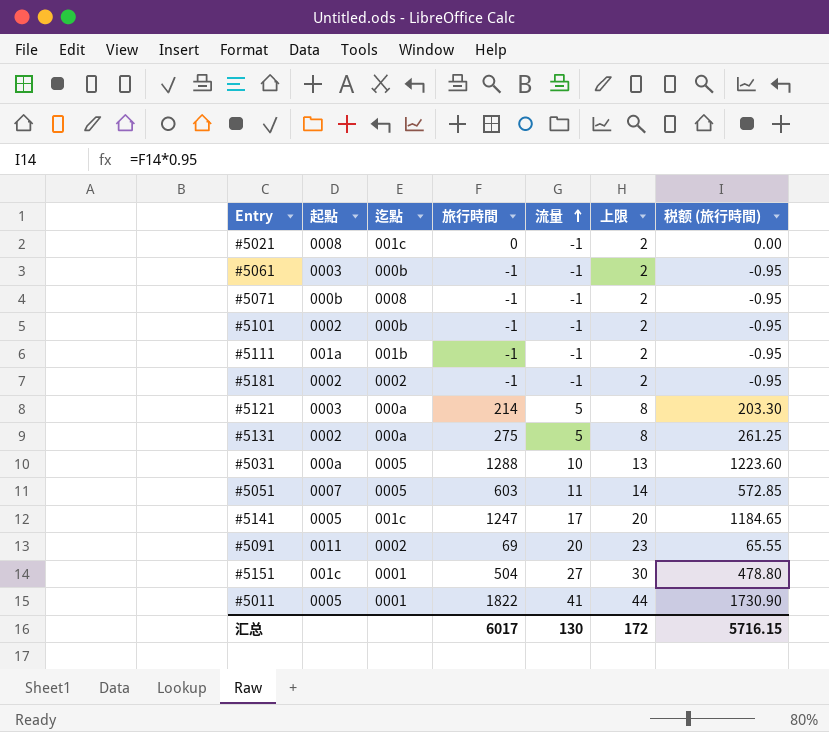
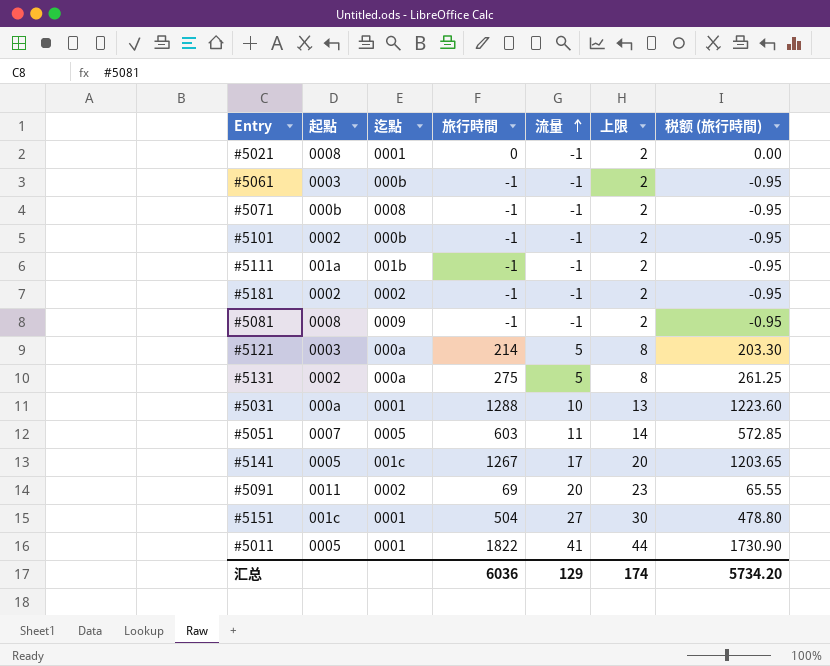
#5021 | 迄點: 001c -> 0001
row #5081: none -> 0008 | 0009 | -1 | -1 | 2 | -0.95
#5031 | 迄點: 0005 -> 0001
#5141 | 旅行時間: 1247 -> 1267
#5141 | 税额 (旅行時間): 1184.65 -> 1203.65
汇总 | 旅行時間: 6017 -> 6036
汇总 | 流量: 130 -> 129
汇总 | 上限: 172 -> 174
汇总 | 税额 (旅行時間): 5716.15 -> 5734.20

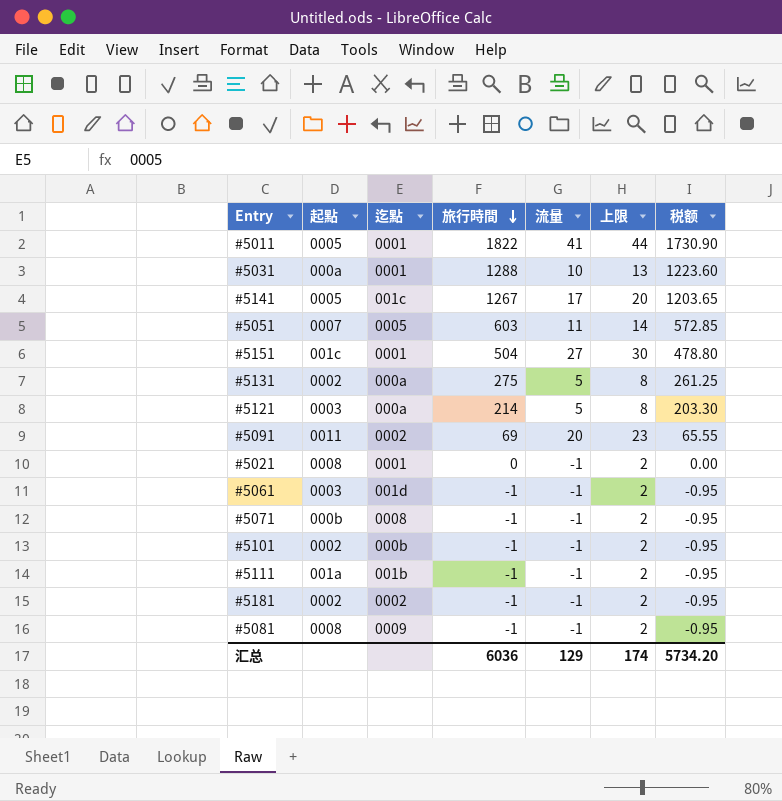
row order: 流量 ascending -> 旅行時間 descending
column name: 税额 (旅行時間) -> 税额
#5061 | 迄點: 000b -> 001d

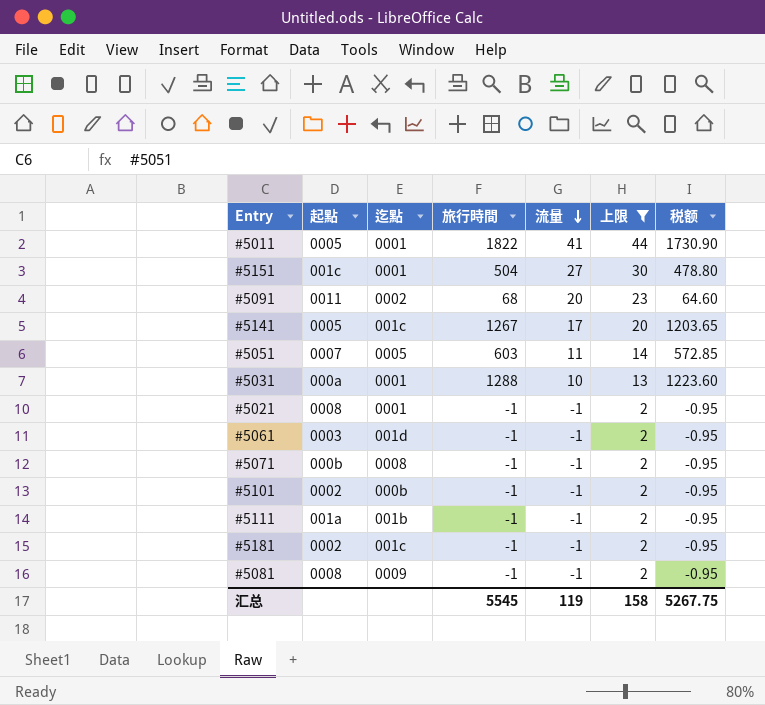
filter: none -> 上限 != 8
row order: 旅行時間 descending -> 流量 descending
#5091 | 旅行時間: 69 -> 68
#5091 | 税额: 65.55 -> 64.60
#5021 | 旅行時間: 0 -> -1
#5021 | 税额: 0.00 -> -0.95
#5181 | 迄點: 0002 -> 001c
汇总 | 旅行時間: 6036 -> 5545
汇总 | 流量: 129 -> 119
汇总 | 上限: 174 -> 158
汇总 | 税额: 5734.20 -> 5267.75

